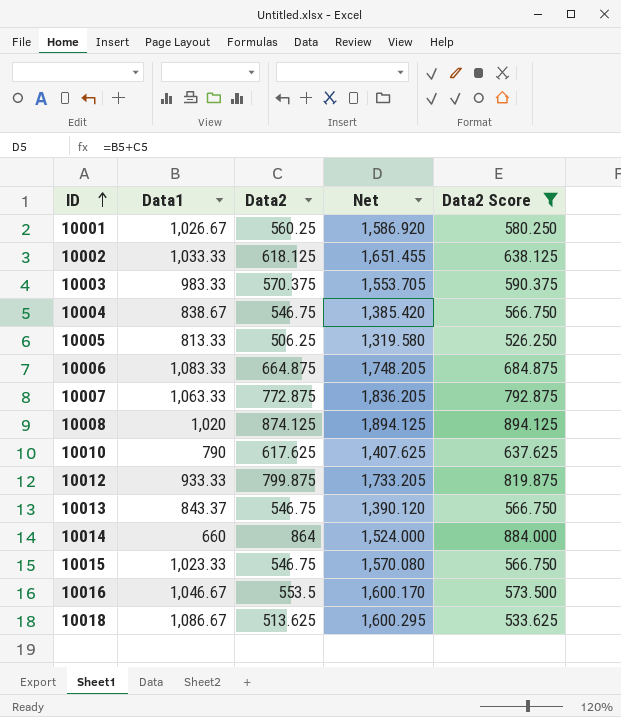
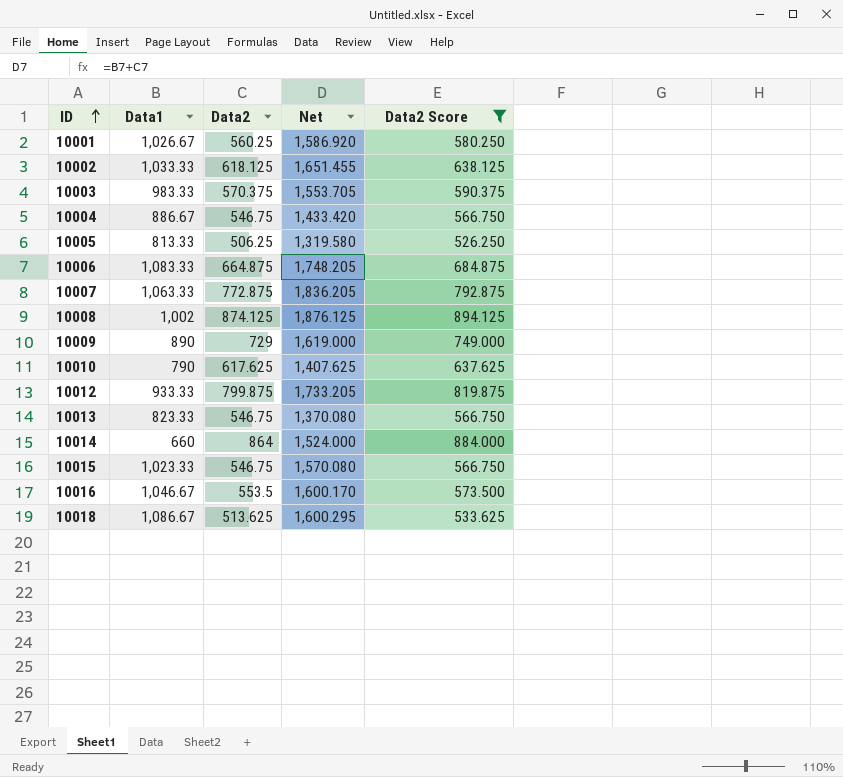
10004 | Data1: 838.67 -> 886.67
10004 | Net: 1,385.420 -> 1,433.420
10008 | Data1: 1,020 -> 1,002
10008 | Net: 1,894.125 -> 1,876.125
row 10009: none -> 890 | 729 | 1,619.000 | 749.000
10013 | Data1: 843.37 -> 823.33
10013 | Net: 1,390.120 -> 1,370.080

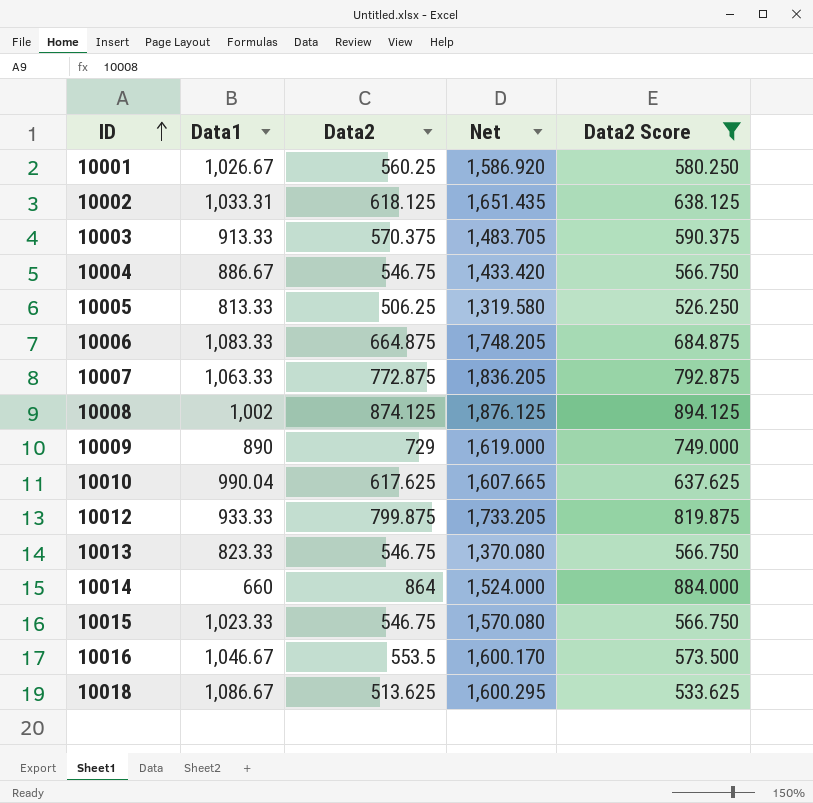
10002 | Data1: 1,033.33 -> 1,033.31
10002 | Net: 1,651.455 -> 1,651.435
10003 | Data1: 983.33 -> 913.33
10003 | Net: 1,553.705 -> 1,483.705
10010 | Data1: 790 -> 990.04
10010 | Net: 1,407.625 -> 1,607.665

